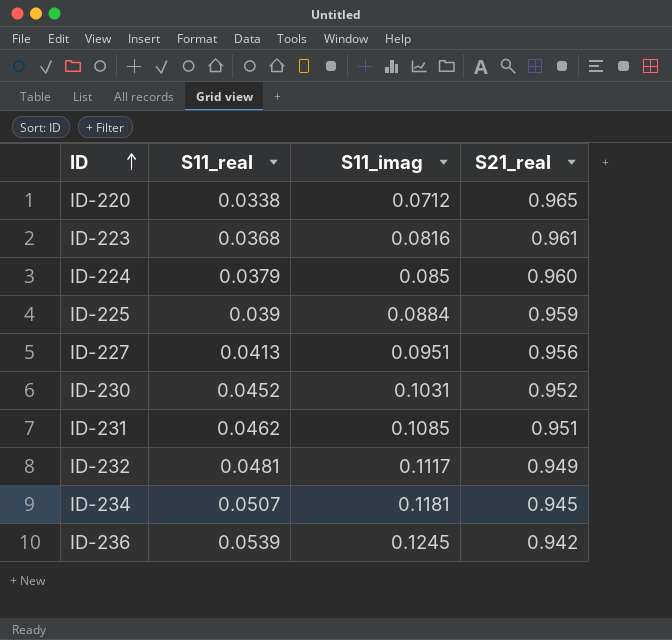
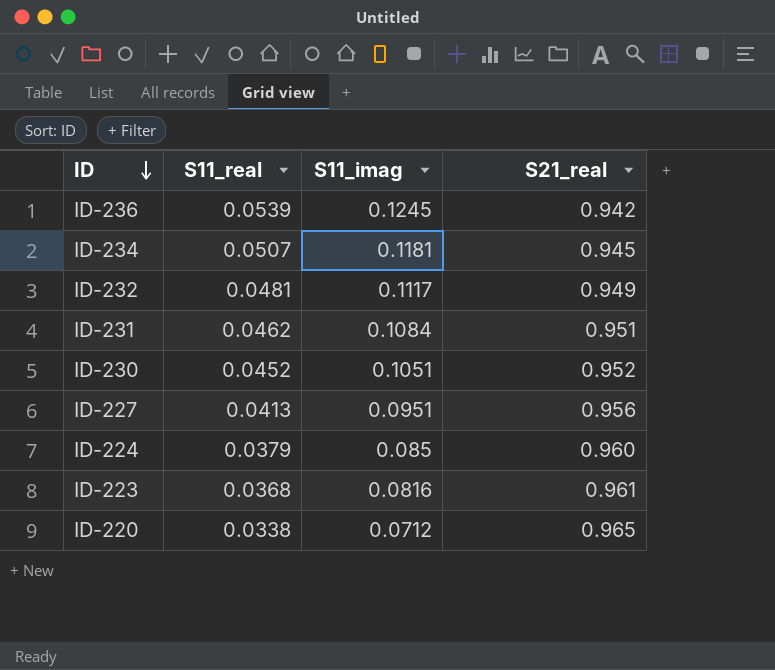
row order: ID ascending -> ID descending
row ID-225: 0.039 | 0.0884 | 0.959 -> none
ID-231 | S11_imag: 0.1085 -> 0.1084
ID-230 | S11_imag: 0.1031 -> 0.1051

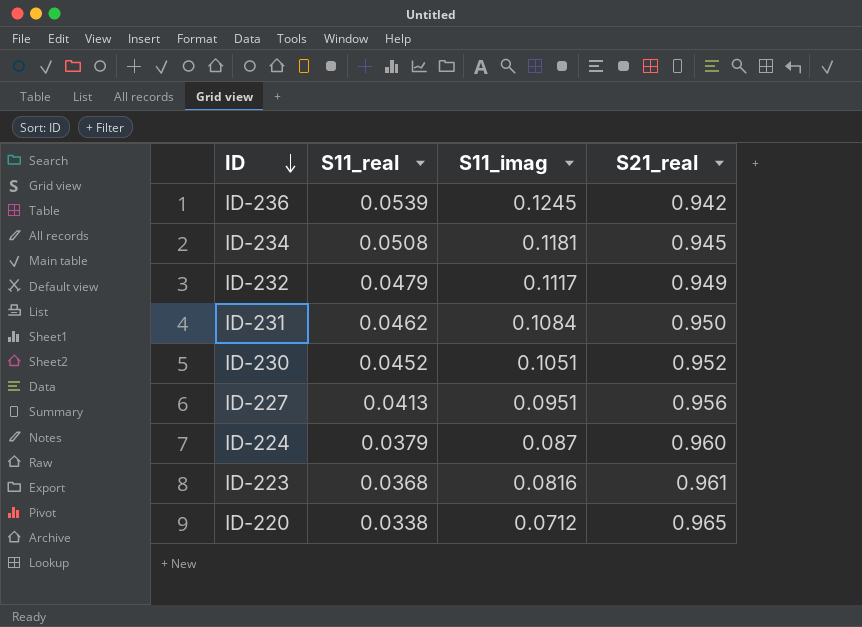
ID-234 | S11_real: 0.0507 -> 0.0508
ID-232 | S11_real: 0.0481 -> 0.0479
ID-231 | S21_real: 0.951 -> 0.950
ID-224 | S11_imag: 0.085 -> 0.087

